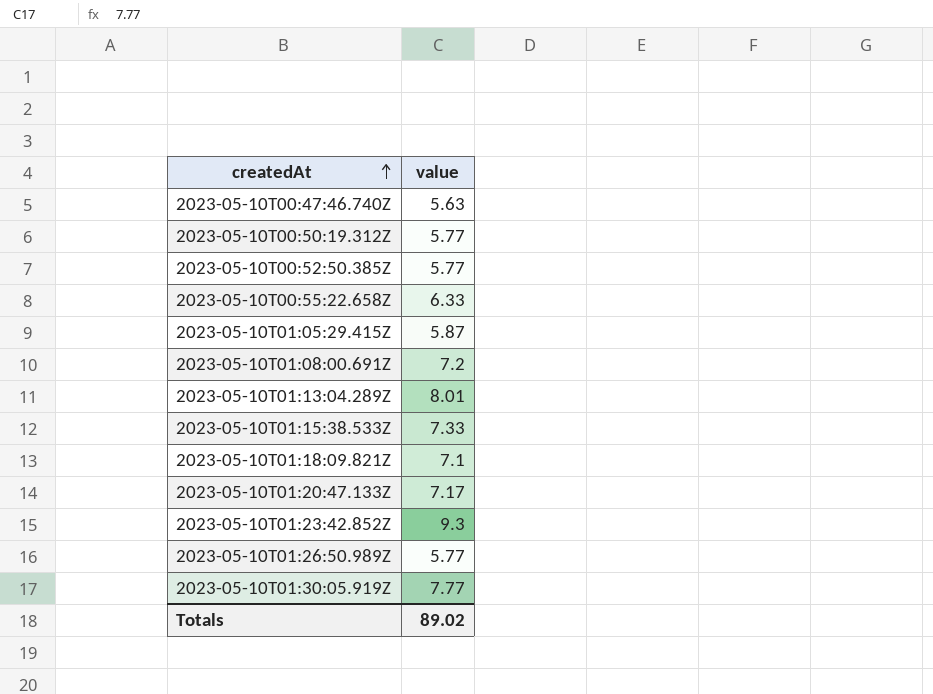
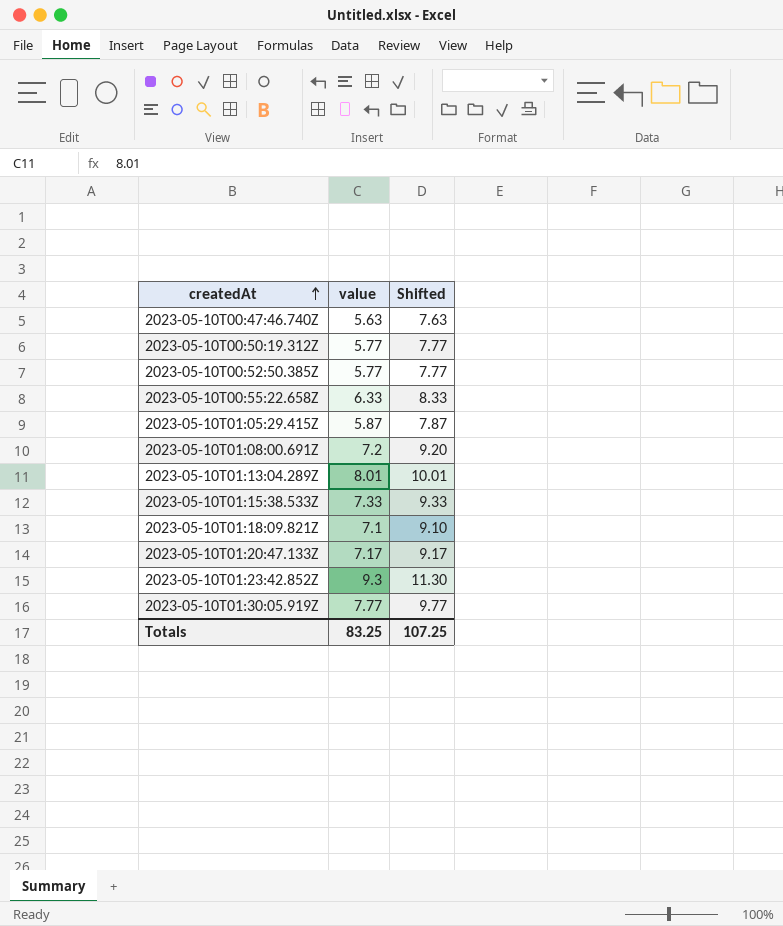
column Shifted | formula: none -> [value] + 2
row 2023-05-10T01:26:50.989Z: 5.77 -> none
Totals | value: 89.02 -> 83.25

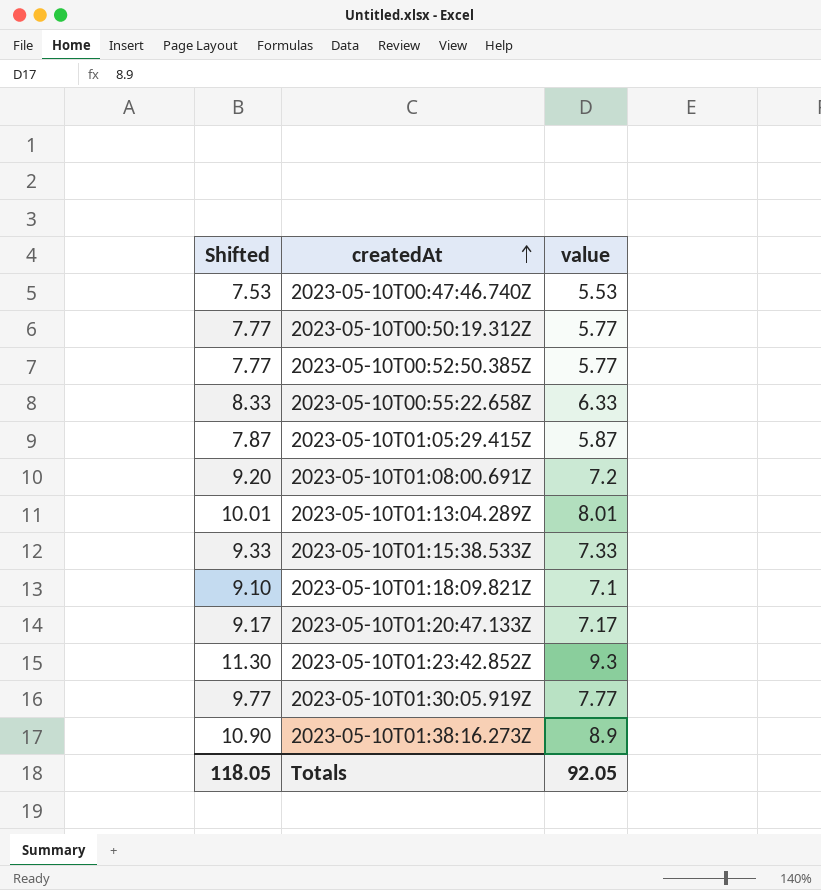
column Shifted | position: 3 -> 1
2023-05-10T00:47:46.740Z | Shifted: 7.63 -> 7.53
2023-05-10T00:47:46.740Z | value: 5.63 -> 5.53
row 2023-05-10T01:38:16.273Z: none -> 10.90 | 8.9
Totals | Shifted: 107.25 -> 118.05
Totals | value: 83.25 -> 92.05

